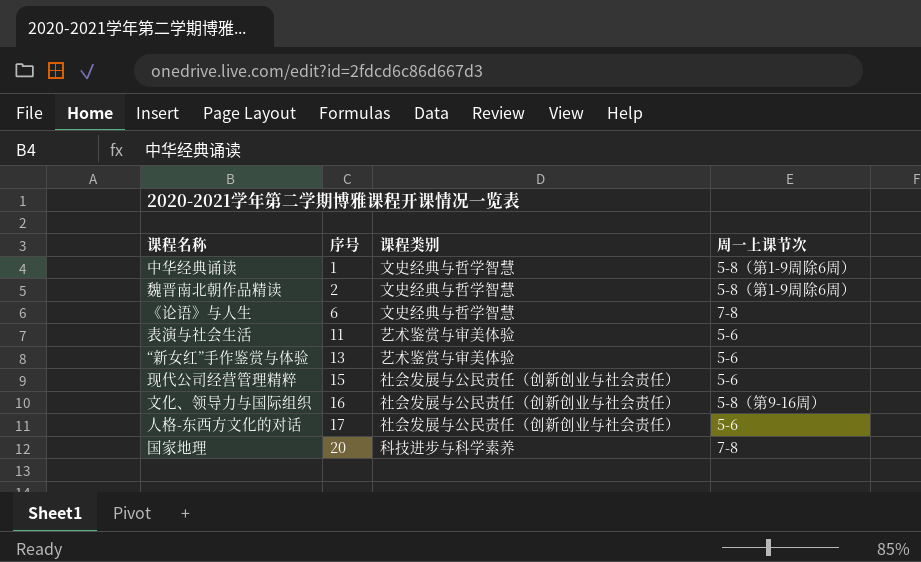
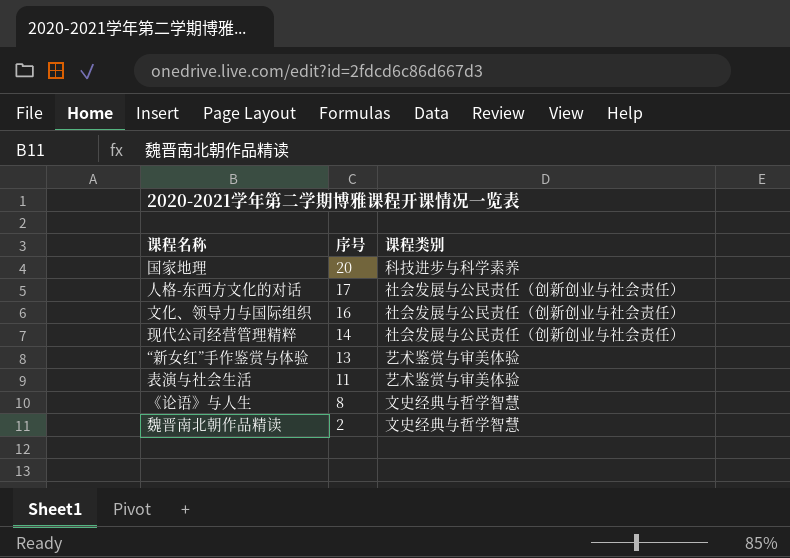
row order: 序号 ascending -> 序号 descending
column 周一上课节次 | position: 4 -> none
row 中华经典诵读: 1 | 文史经典与哲学智慧 | 5-8（第1-9周除6周） -> none
现代公司经营管理精粹 | 序号: 15 -> 14
《论语》与人生 | 序号: 6 -> 8

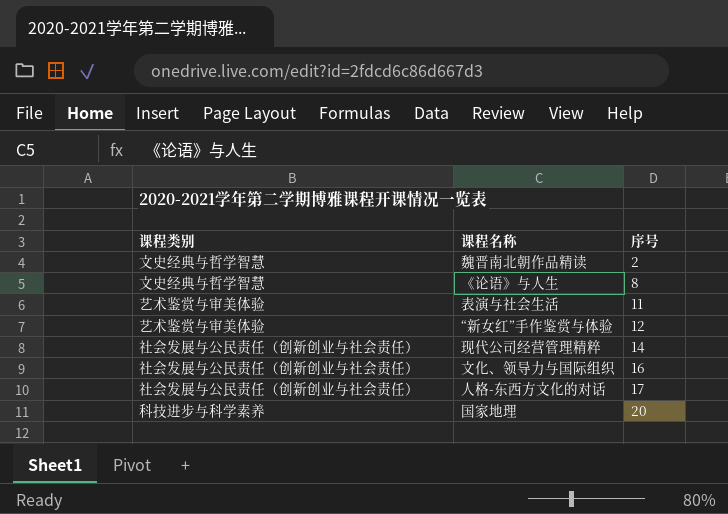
row order: 序号 descending -> 序号 ascending
column 课程类别 | position: 3 -> 1
“新女红”手作鉴赏与体验 | 序号: 13 -> 12

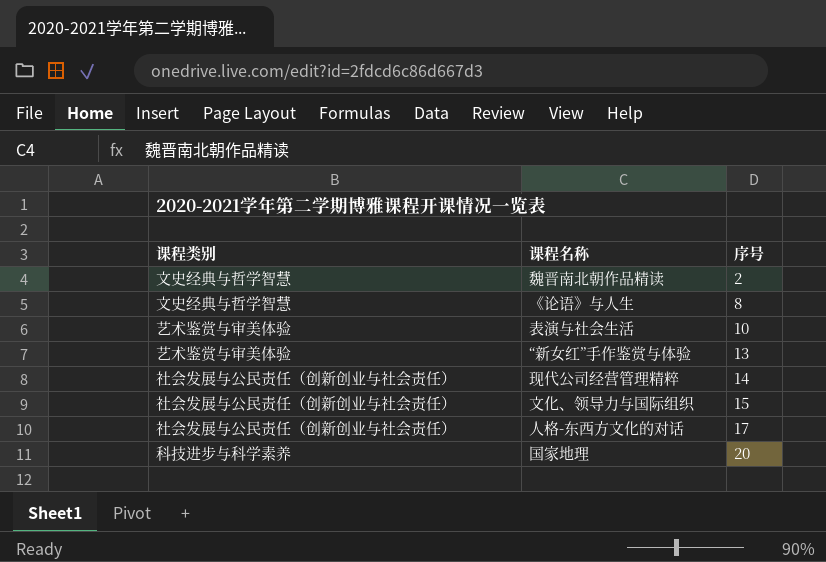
表演与社会生活 | 序号: 11 -> 10
“新女红”手作鉴赏与体验 | 序号: 12 -> 13
文化、领导力与国际组织 | 序号: 16 -> 15

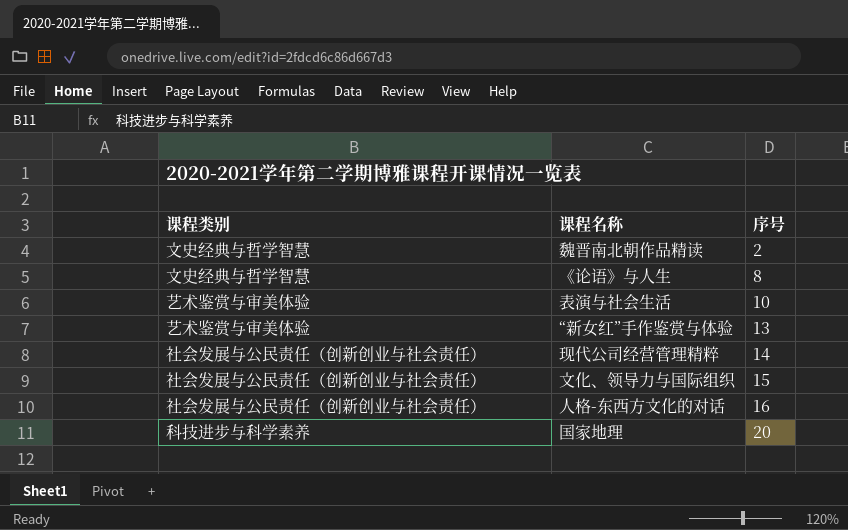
人格-东西方文化的对话 | 序号: 17 -> 16

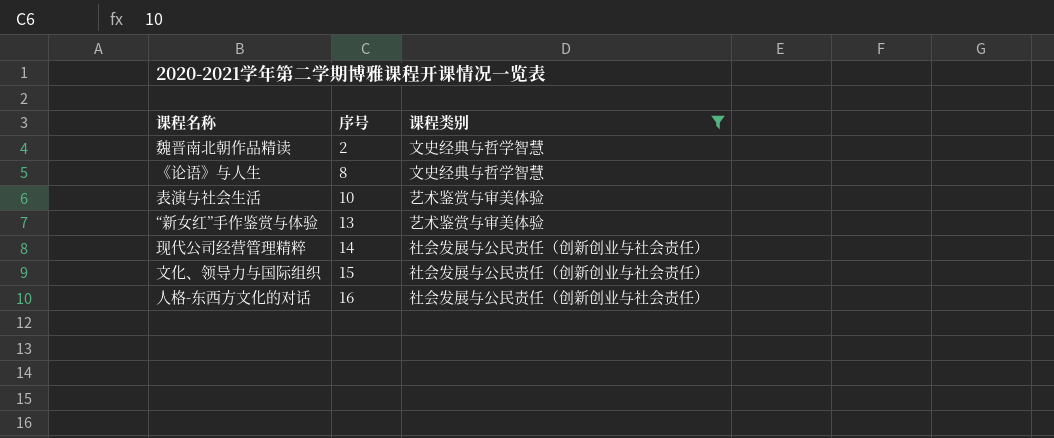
filter: none -> 课程类别 != 科技进步与科学素养
column 课程类别 | position: 1 -> 3

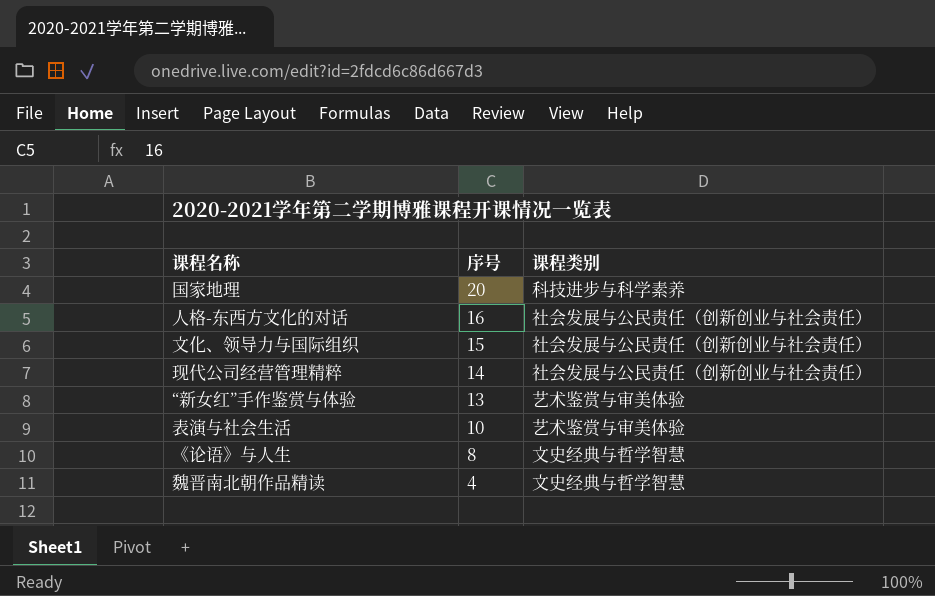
filter: 课程类别 != 科技进步与科学素养 -> none
row order: 序号 ascending -> 序号 descending
魏晋南北朝作品精读 | 序号: 2 -> 4

